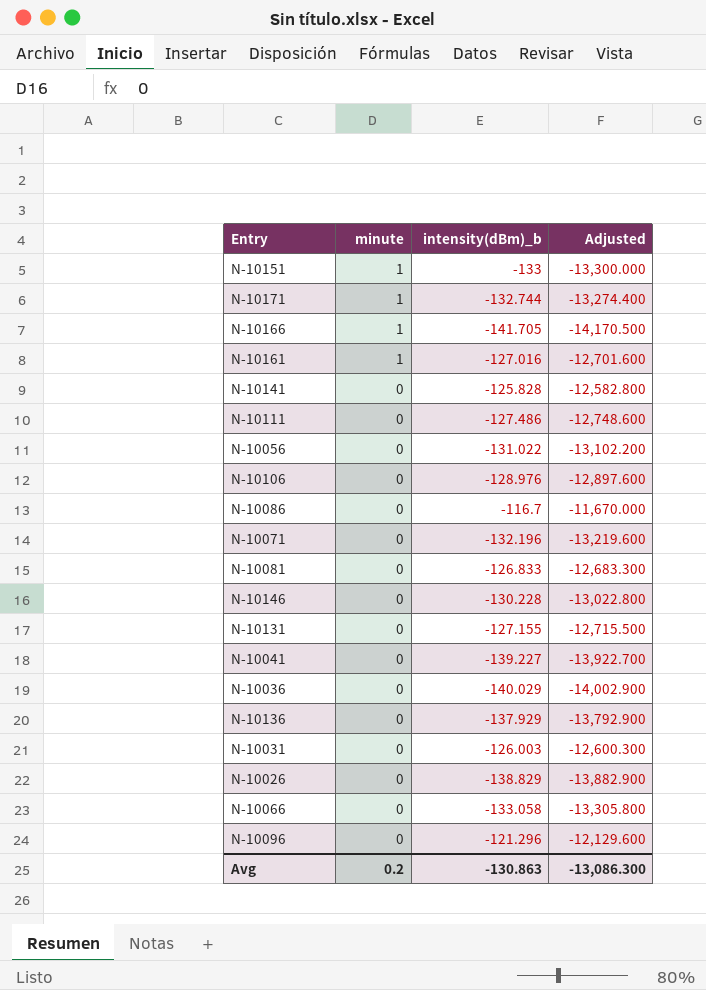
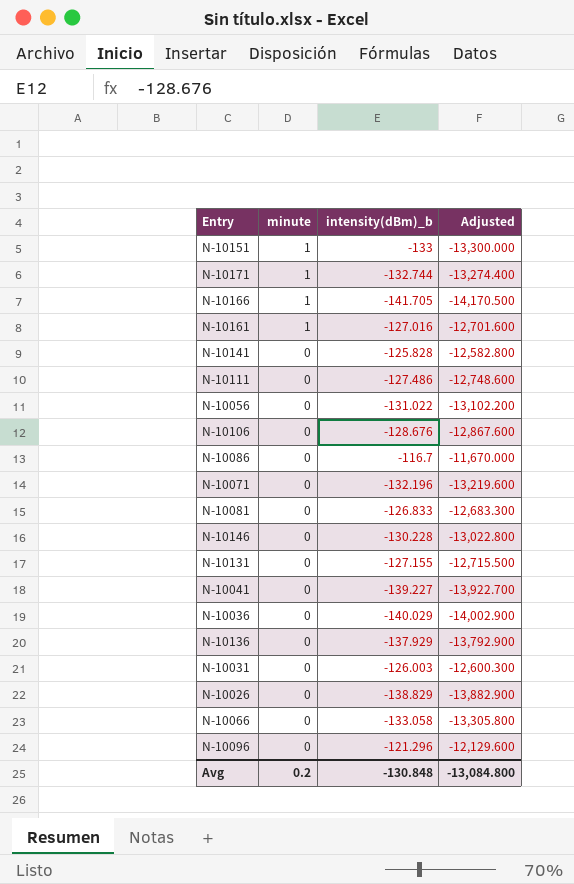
N-10106 | intensity(dBm)_b: -128.976 -> -128.676
N-10106 | Adjusted: -12,897.600 -> -12,867.600
Avg | intensity(dBm)_b: -130.863 -> -130.848
Avg | Adjusted: -13,086.300 -> -13,084.800

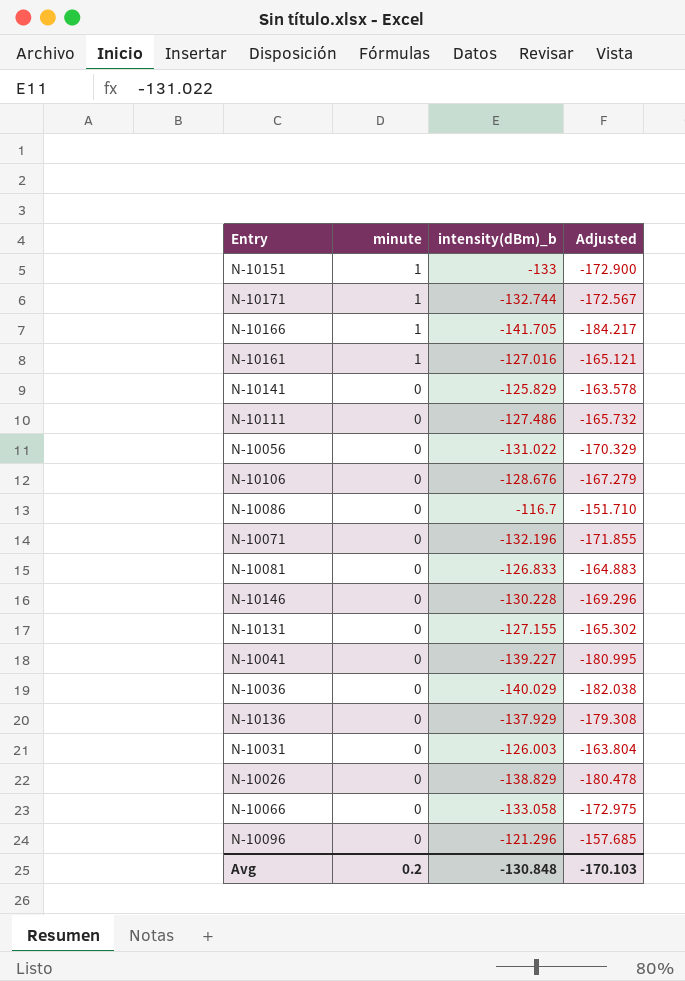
column Adjusted | formula: [intensity(dBm)_b] * 100 -> [intensity(dBm)_b] * 1.3
N-10141 | intensity(dBm)_b: -125.828 -> -125.829
Avg | Adjusted: -13,084.800 -> -170.103

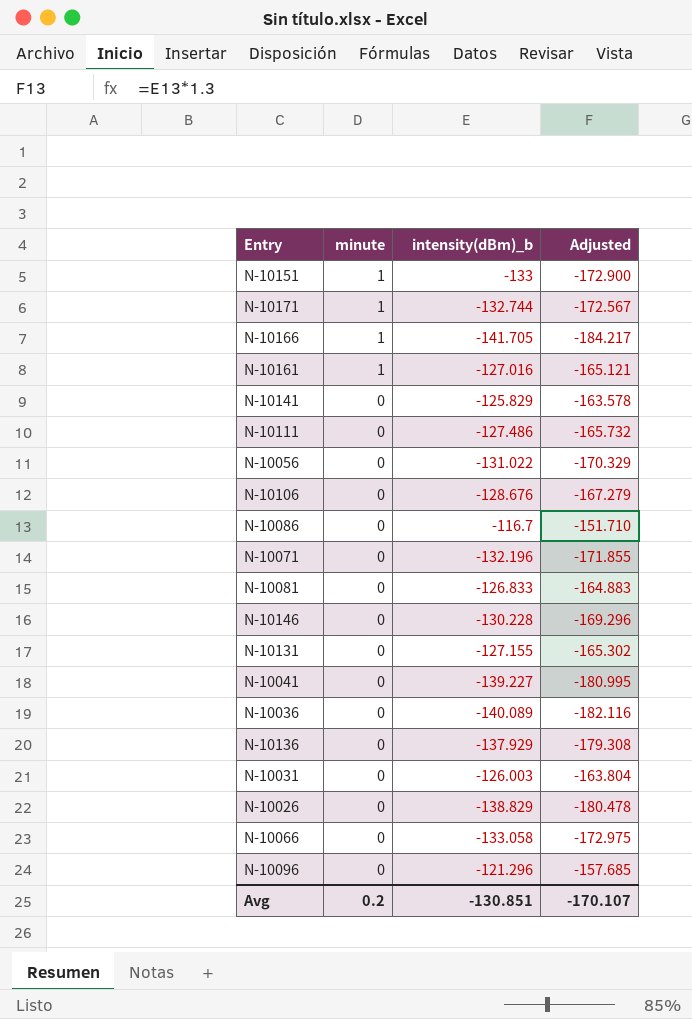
N-10036 | intensity(dBm)_b: -140.029 -> -140.089
N-10036 | Adjusted: -182.038 -> -182.116
Avg | intensity(dBm)_b: -130.848 -> -130.851
Avg | Adjusted: -170.103 -> -170.107

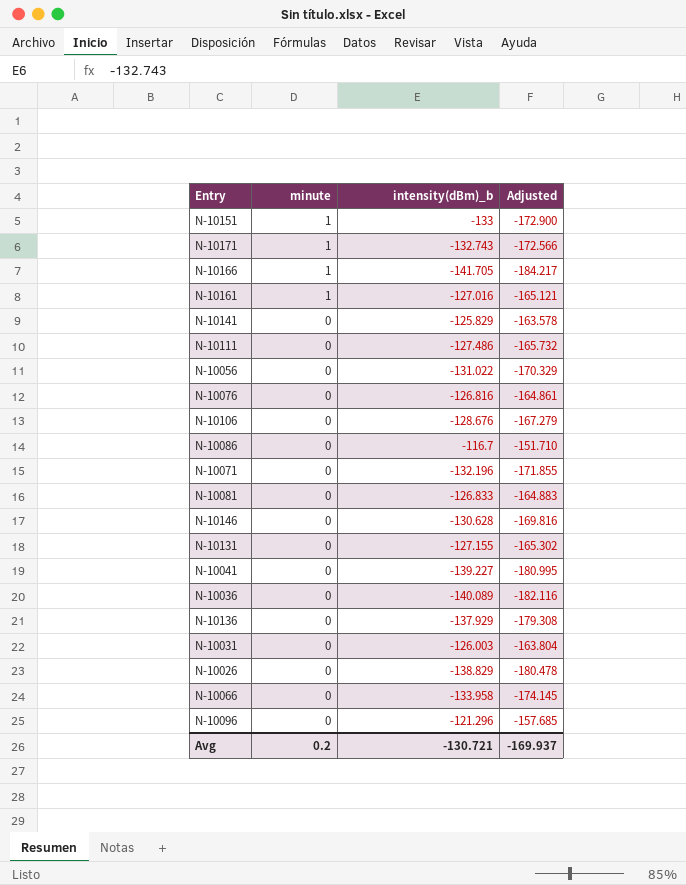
N-10171 | intensity(dBm)_b: -132.744 -> -132.743
N-10171 | Adjusted: -172.567 -> -172.566
row N-10076: none -> 0 | -126.816 | -164.861
N-10146 | intensity(dBm)_b: -130.228 -> -130.628
N-10146 | Adjusted: -169.296 -> -169.816
N-10066 | intensity(dBm)_b: -133.058 -> -133.958
N-10066 | Adjusted: -172.975 -> -174.145
Avg | intensity(dBm)_b: -130.851 -> -130.721
Avg | Adjusted: -170.107 -> -169.937

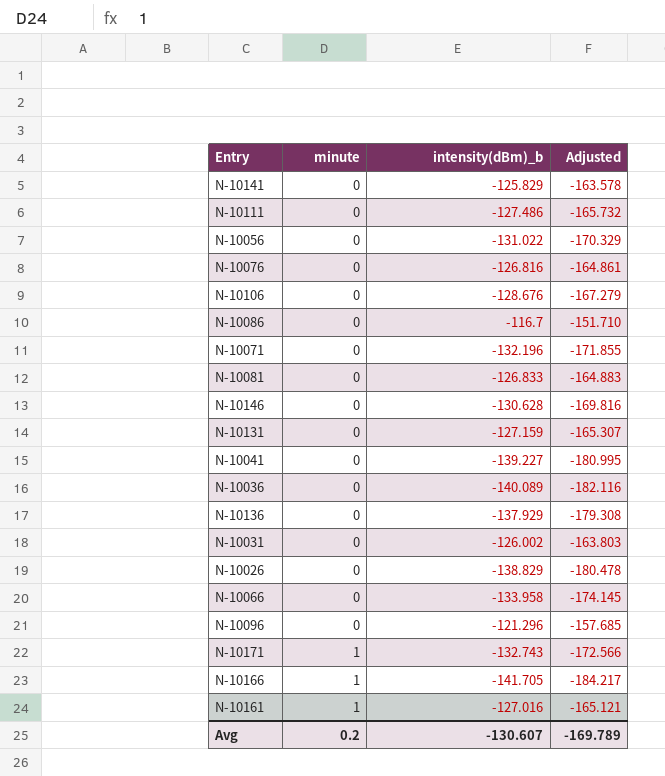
row order: minute descending -> minute ascending
row N-10151: 1 | -133 | -172.900 -> none
N-10131 | intensity(dBm)_b: -127.155 -> -127.159
N-10131 | Adjusted: -165.302 -> -165.307
N-10031 | intensity(dBm)_b: -126.003 -> -126.002
N-10031 | Adjusted: -163.804 -> -163.803
Avg | intensity(dBm)_b: -130.721 -> -130.607
Avg | Adjusted: -169.937 -> -169.789

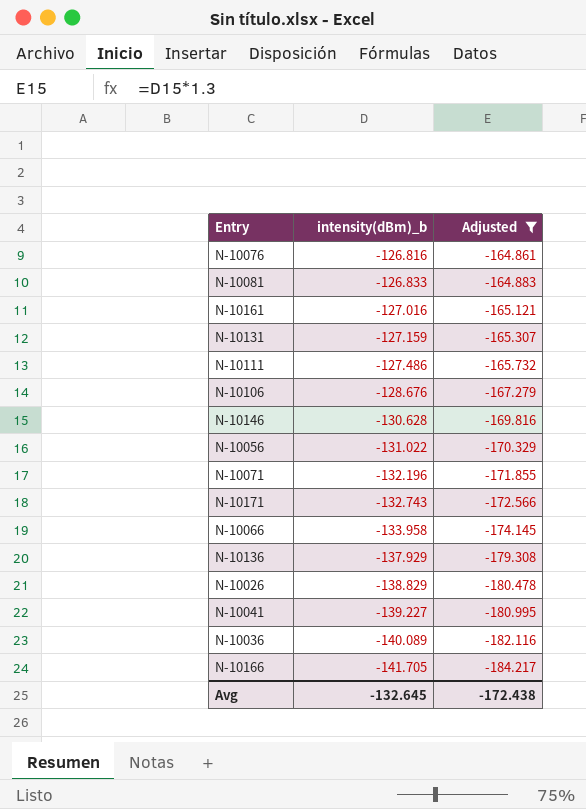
filter: none -> Adjusted <= -164.861
row order: minute ascending -> intensity(dBm)_b descending
column minute | position: 2 -> none
Avg | intensity(dBm)_b: -130.607 -> -132.645
Avg | Adjusted: -169.789 -> -172.438

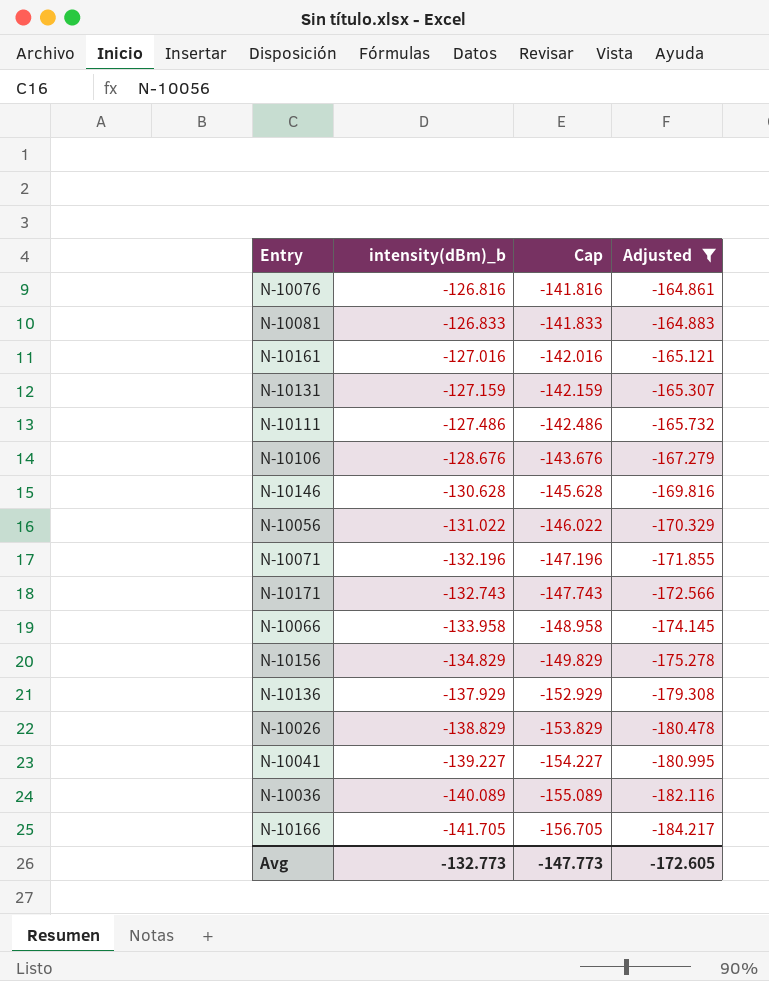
column Cap | formula: none -> [intensity(dBm)_b] - 15
row N-10156: none -> -134.829 | -149.829 | -175.278
Avg | intensity(dBm)_b: -132.645 -> -132.773
Avg | Adjusted: -172.438 -> -172.605

